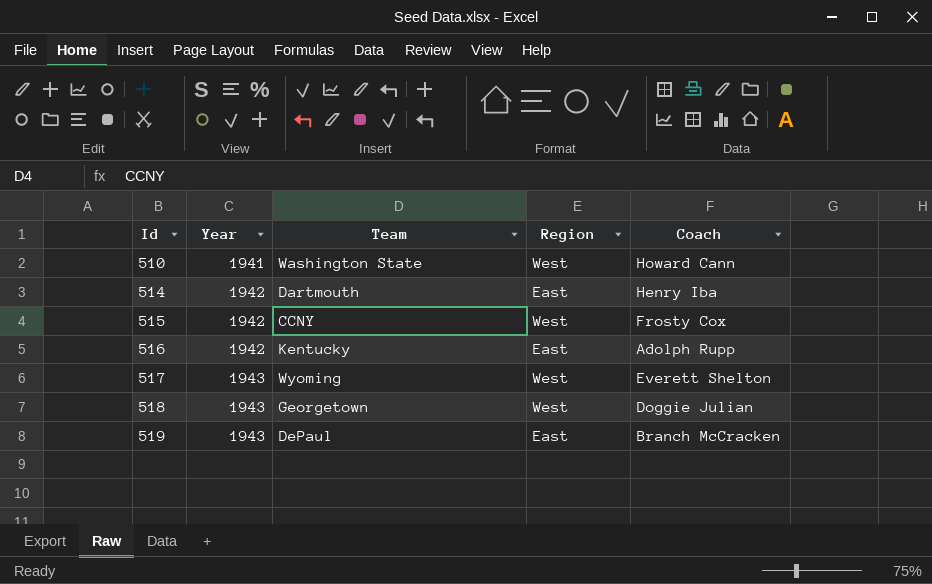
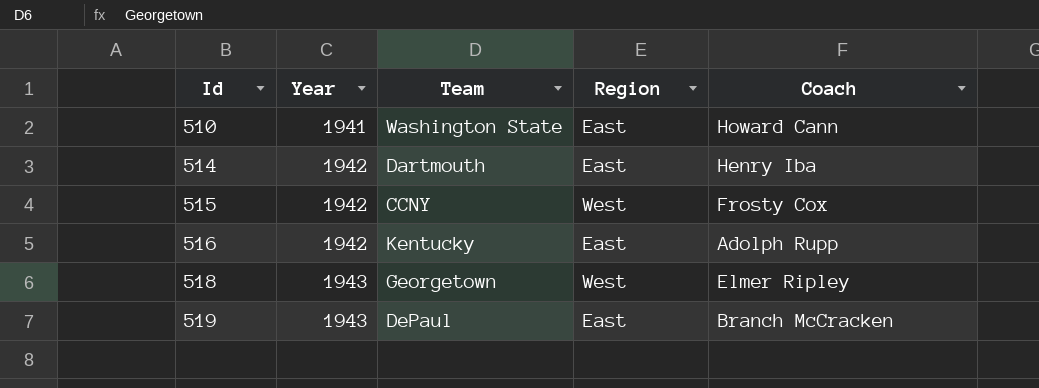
row 517: 1943 | Wyoming | West | Everett Shelton -> none
510 | Region: West -> East
518 | Coach: Doggie Julian -> Elmer Ripley

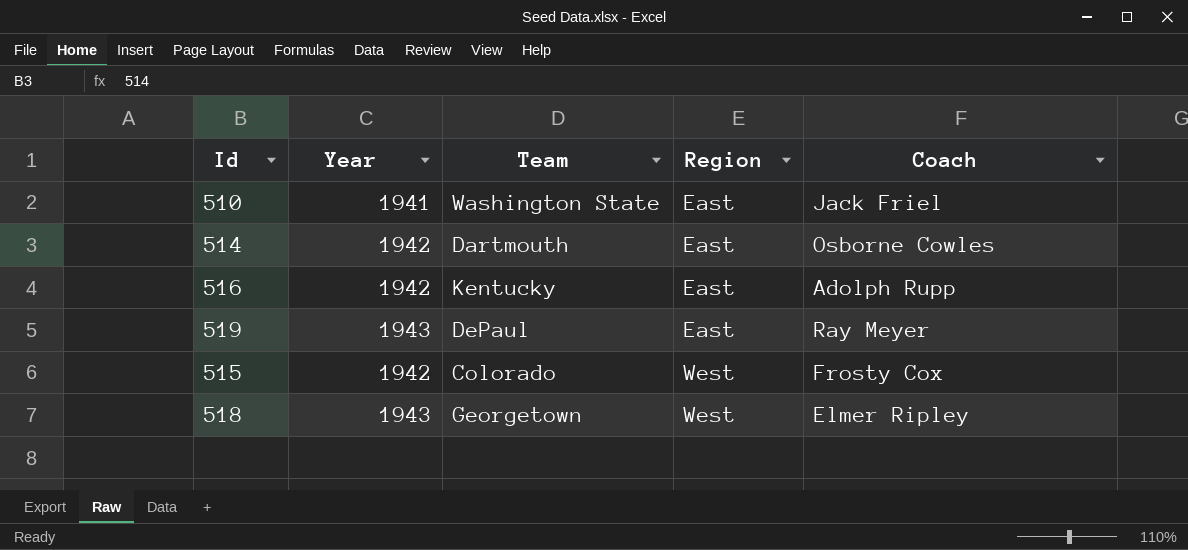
row order: Id ascending -> Region ascending
510 | Coach: Howard Cann -> Jack Friel
514 | Coach: Henry Iba -> Osborne Cowles
519 | Coach: Branch McCracken -> Ray Meyer
515 | Team: CCNY -> Colorado

